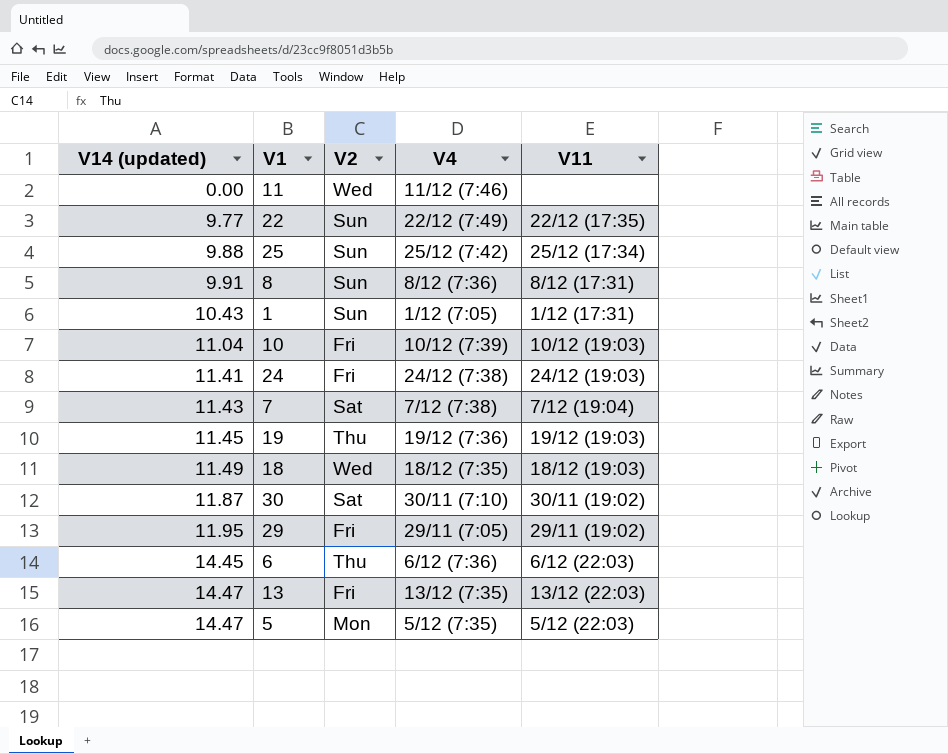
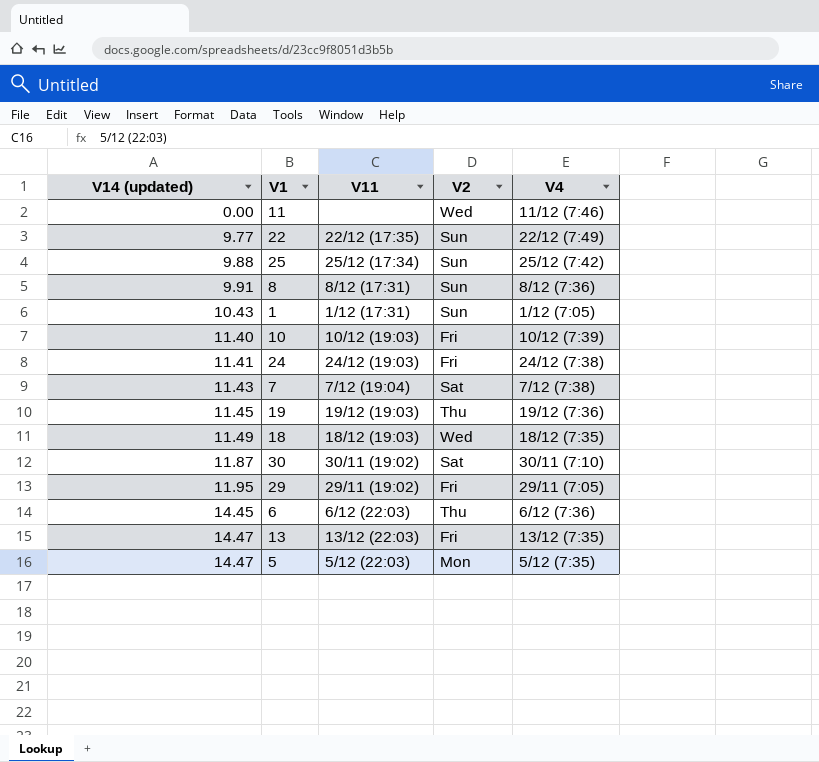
column V11 | position: 5 -> 3
10 | V14 (updated): 11.04 -> 11.40

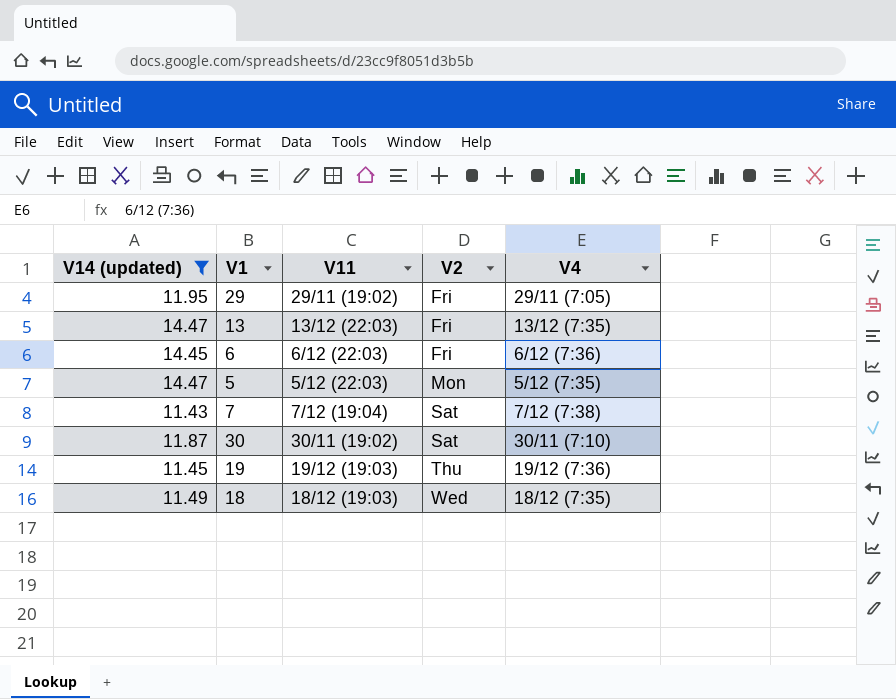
filter: none -> V14 (updated) >= 11.43
row order: V14 (updated) ascending -> V2 ascending
6 | V2: Thu -> Fri

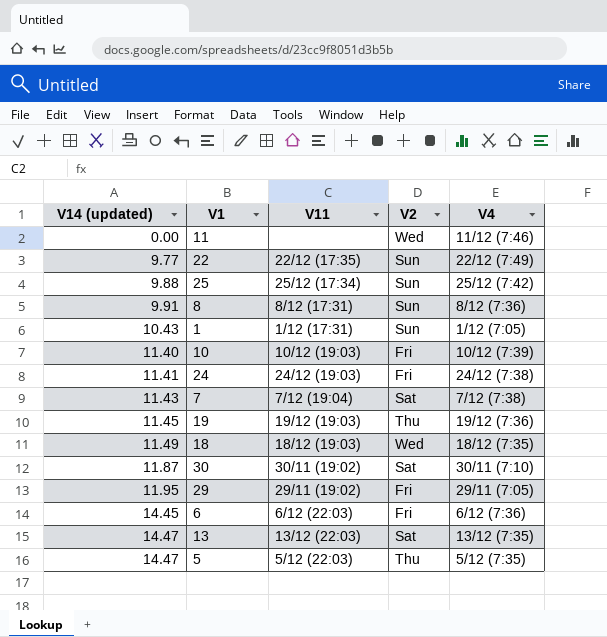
filter: V14 (updated) >= 11.43 -> none
row order: V2 ascending -> V14 (updated) ascending
13 | V2: Fri -> Sat
5 | V2: Mon -> Thu

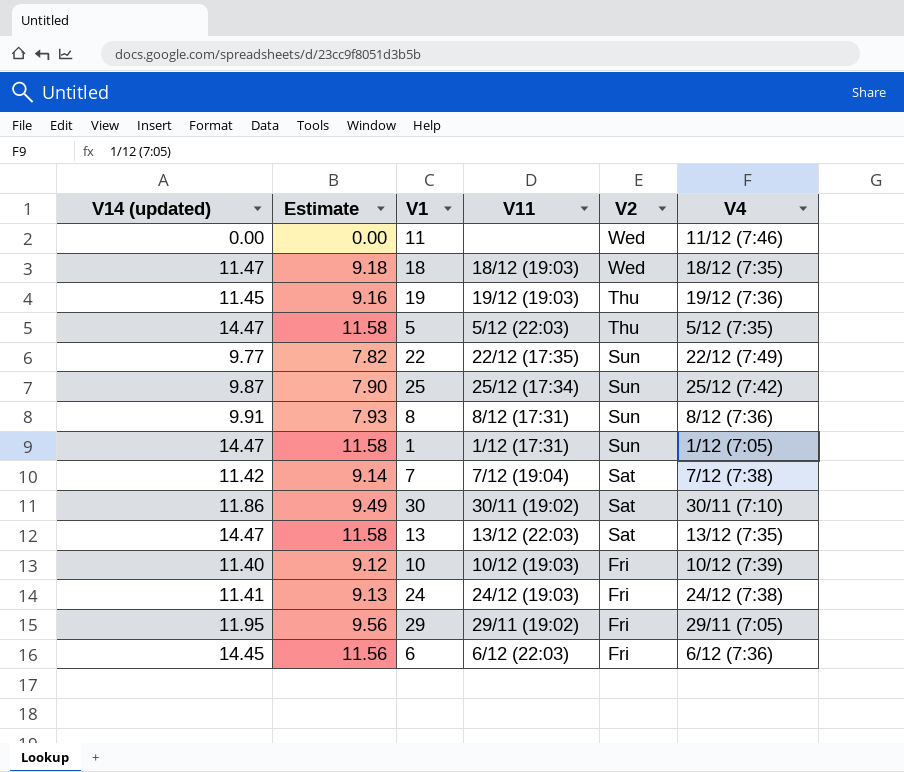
row order: V14 (updated) ascending -> V2 descending
column Estimate | formula: none -> [V14 (updated)] * 0.8
18 | V14 (updated): 11.49 -> 11.47
25 | V14 (updated): 9.88 -> 9.87
1 | V14 (updated): 10.43 -> 14.47
7 | V14 (updated): 11.43 -> 11.42
30 | V14 (updated): 11.87 -> 11.86

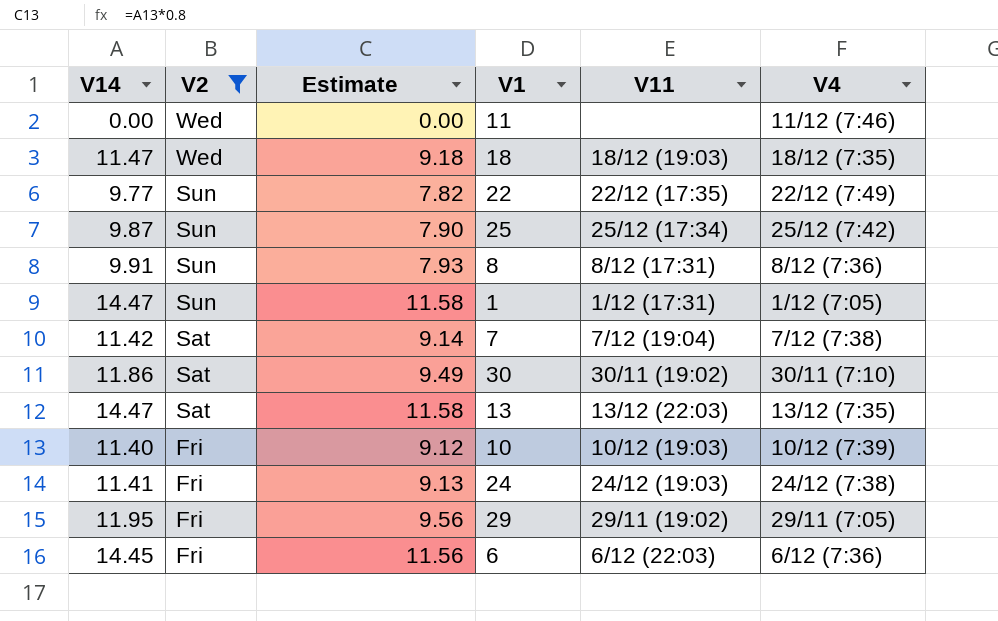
filter: none -> V2 != Thu
column name: V14 (updated) -> V14
column V2 | position: 5 -> 2

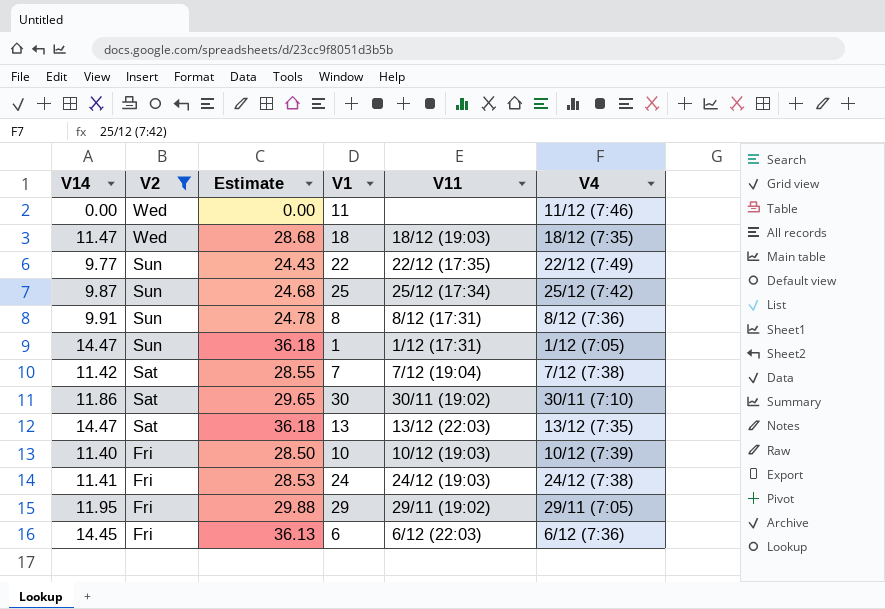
column Estimate | formula: [V14] * 0.8 -> [V14] * 2.5

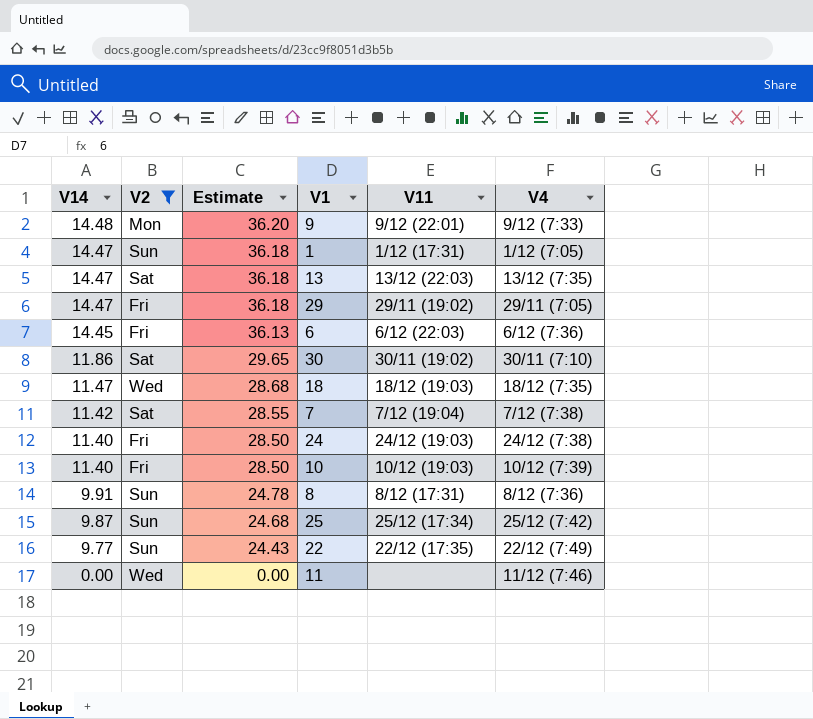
row order: V2 descending -> V14 descending
row 9: none -> 14.48 | Mon | 36.20 | 9/12 (22:01) | 9/12 (7:33)
29 | V14: 11.95 -> 14.47
29 | Estimate: 29.88 -> 36.18
24 | V14: 11.41 -> 11.40
24 | Estimate: 28.53 -> 28.50

